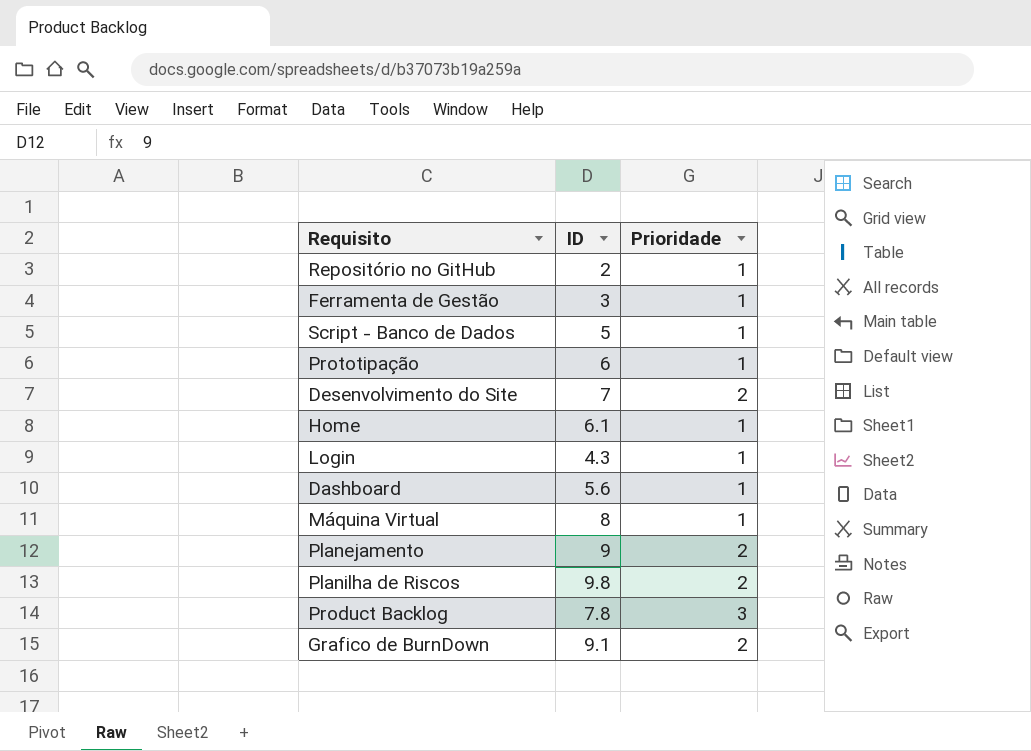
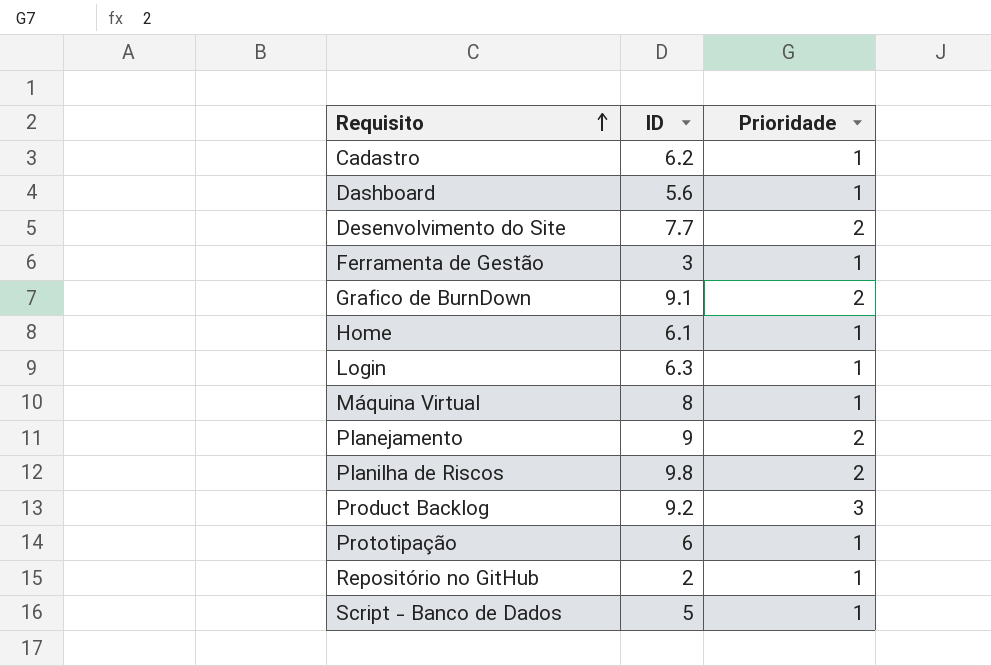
row order: none -> Requisito ascending
row Cadastro: none -> 6.2 | 1
Desenvolvimento do Site | ID: 7 -> 7.7
Login | ID: 4.3 -> 6.3
Product Backlog | ID: 7.8 -> 9.2

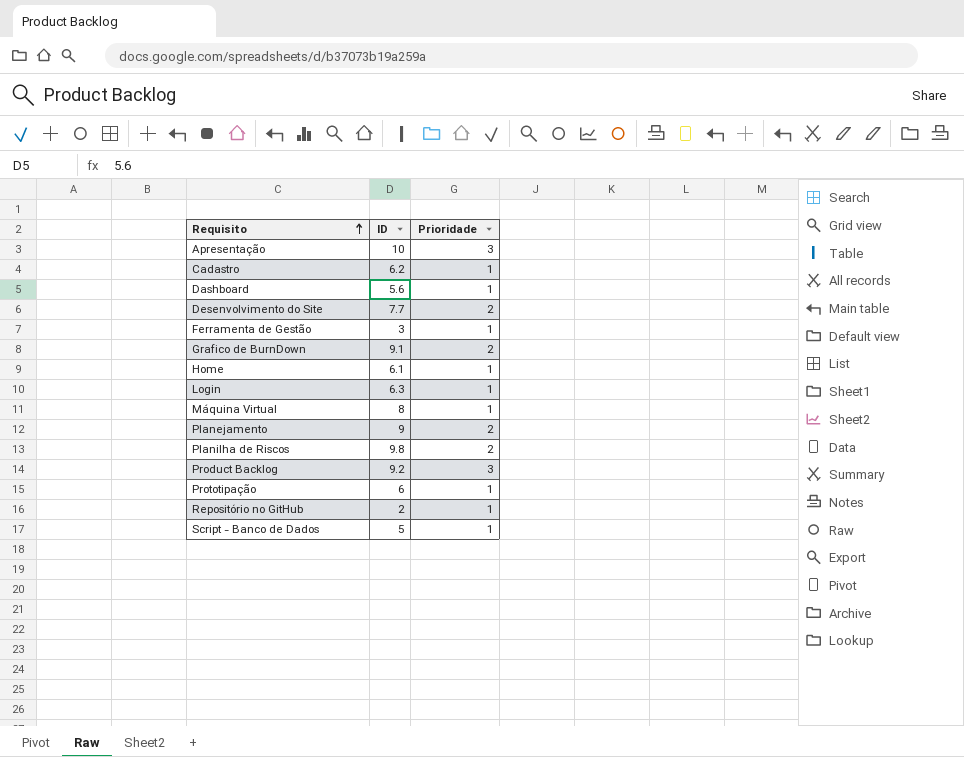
row Apresentação: none -> 10 | 3

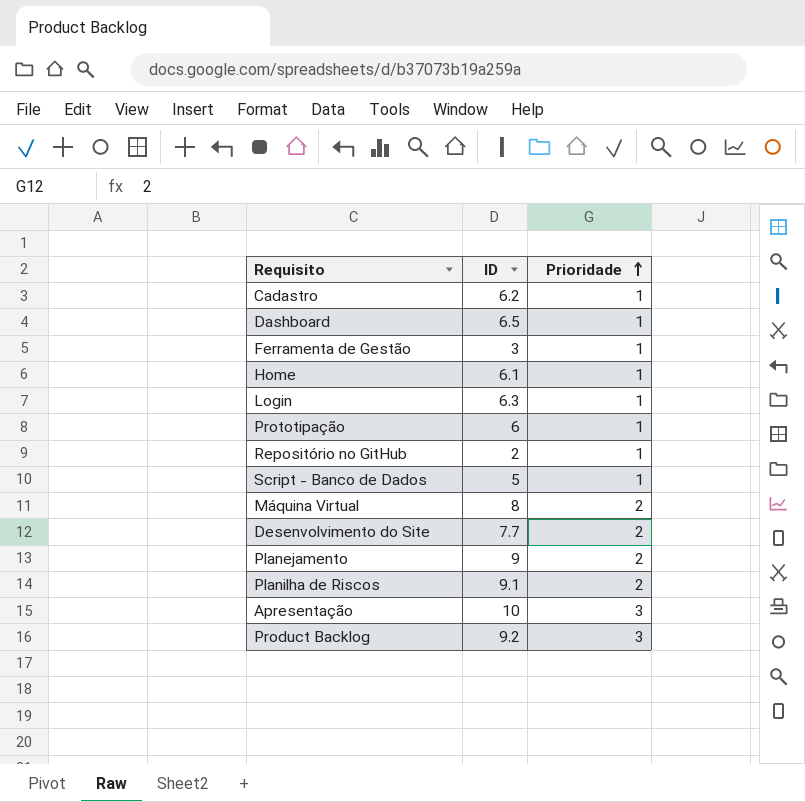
row order: Requisito ascending -> Prioridade ascending
row Grafico de BurnDown: 9.1 | 2 -> none
Dashboard | ID: 5.6 -> 6.5
Máquina Virtual | Prioridade: 1 -> 2
Planilha de Riscos | ID: 9.8 -> 9.1

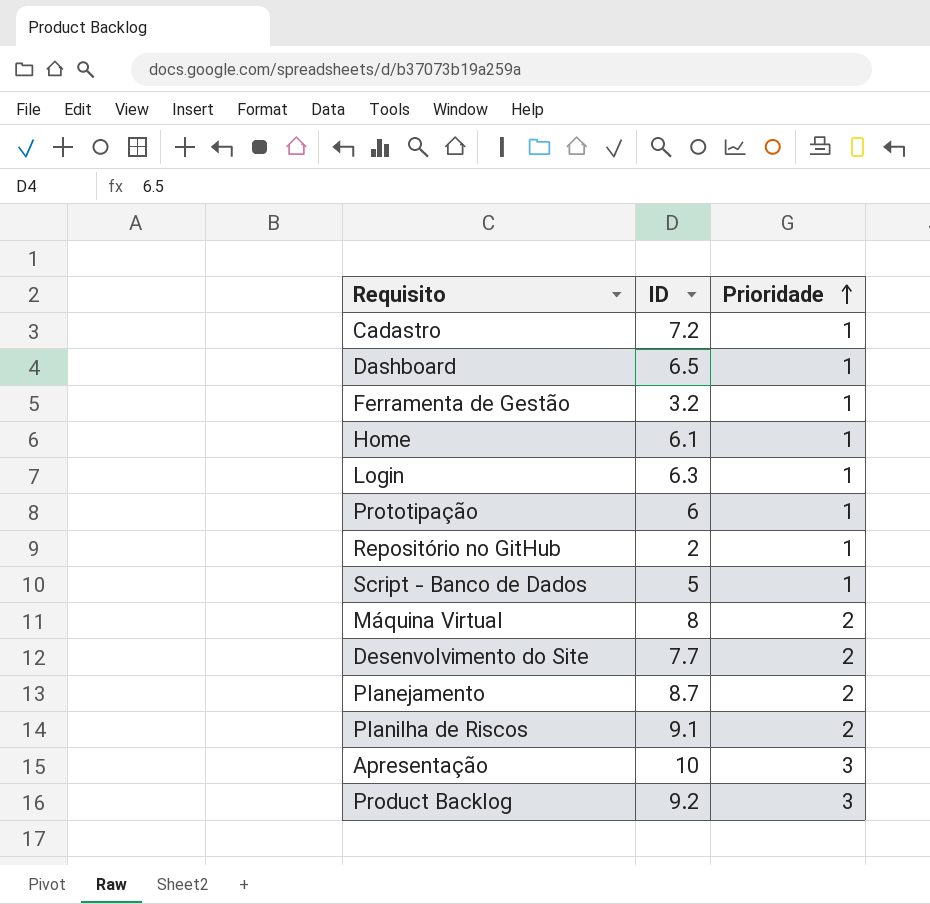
Cadastro | ID: 6.2 -> 7.2
Ferramenta de Gestão | ID: 3 -> 3.2
Planejamento | ID: 9 -> 8.7

